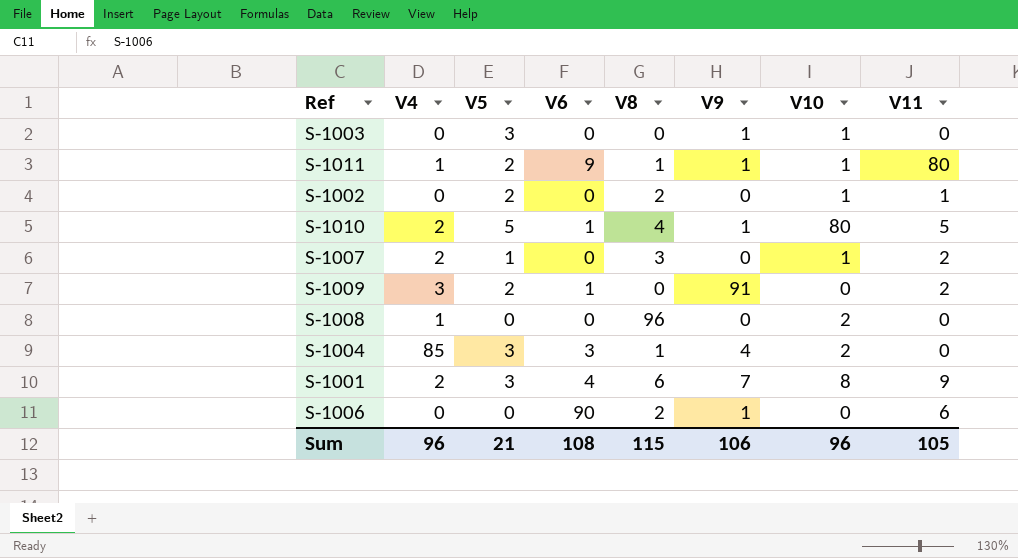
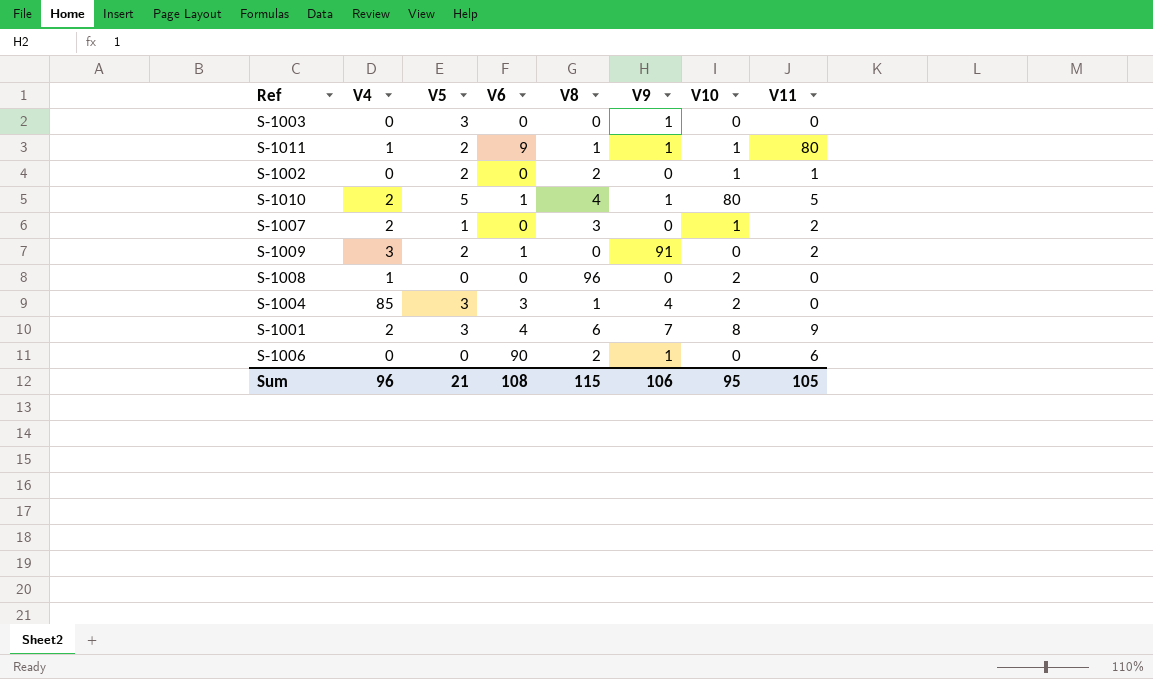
S-1003 | V10: 1 -> 0
Sum | V10: 96 -> 95

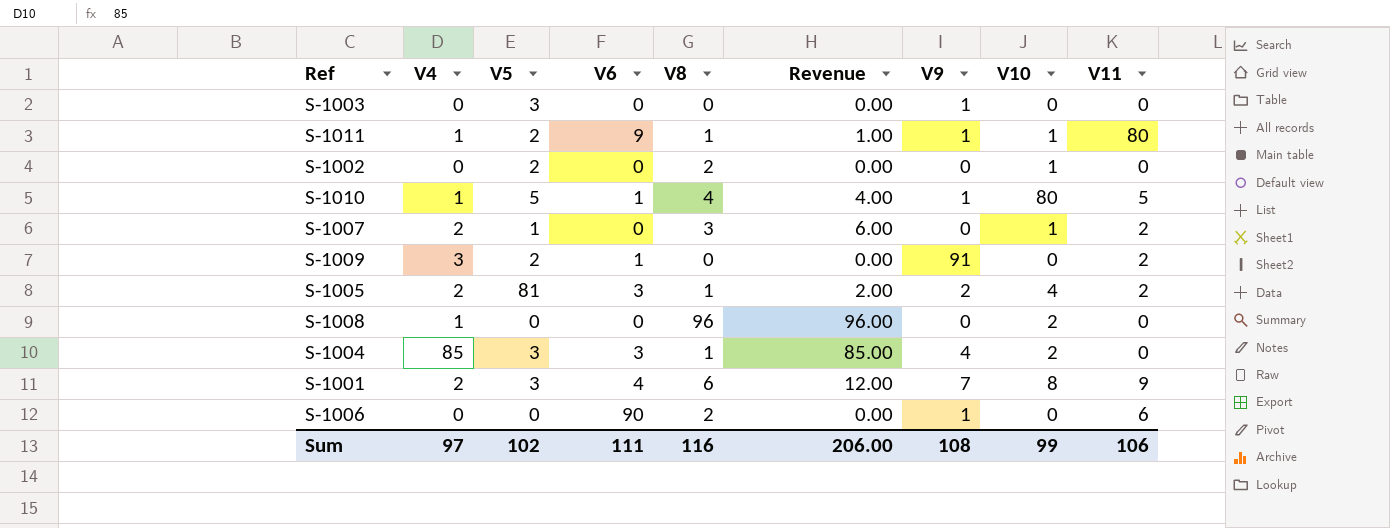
column Revenue | formula: none -> [V4] * [V8]
S-1002 | V11: 1 -> 0
S-1010 | V4: 2 -> 1
row S-1005: none -> 2 | 81 | 3 | 1 | 2.00 | 2 | 4 | 2
Sum | V4: 96 -> 97
Sum | V5: 21 -> 102
Sum | V6: 108 -> 111
Sum | V8: 115 -> 116
Sum | V9: 106 -> 108
Sum | V10: 95 -> 99
Sum | V11: 105 -> 106

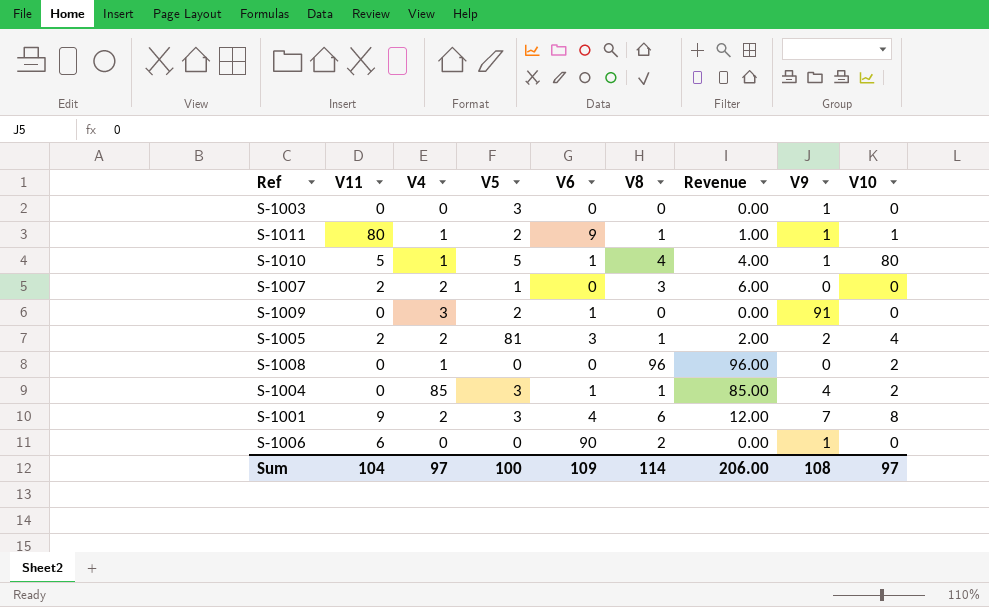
column V11 | position: 9 -> 2
row S-1002: 0 | 2 | 0 | 2 | 0.00 | 0 | 1 | 0 -> none
S-1007 | V10: 1 -> 0
S-1009 | V11: 2 -> 0
S-1004 | V6: 3 -> 1
Sum | V11: 106 -> 104
Sum | V5: 102 -> 100
Sum | V6: 111 -> 109
Sum | V8: 116 -> 114
Sum | V10: 99 -> 97

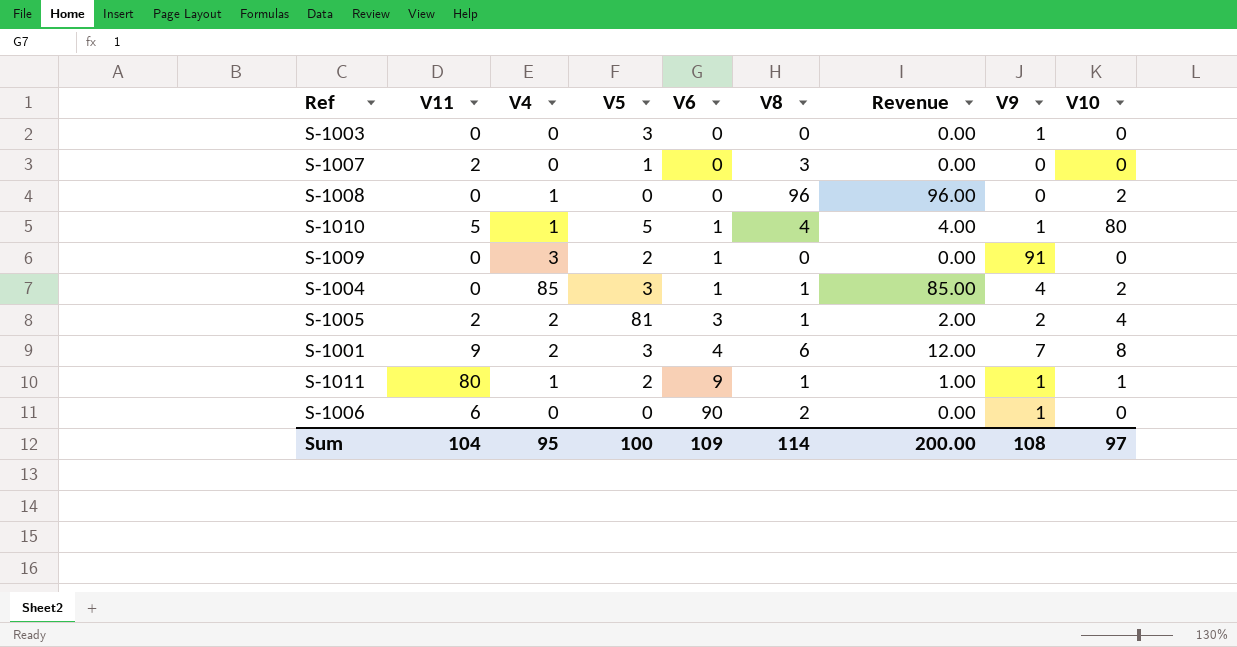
row order: none -> V6 ascending
S-1007 | V4: 2 -> 0
S-1007 | Revenue: 6.00 -> 0.00
Sum | V4: 97 -> 95
Sum | Revenue: 206.00 -> 200.00

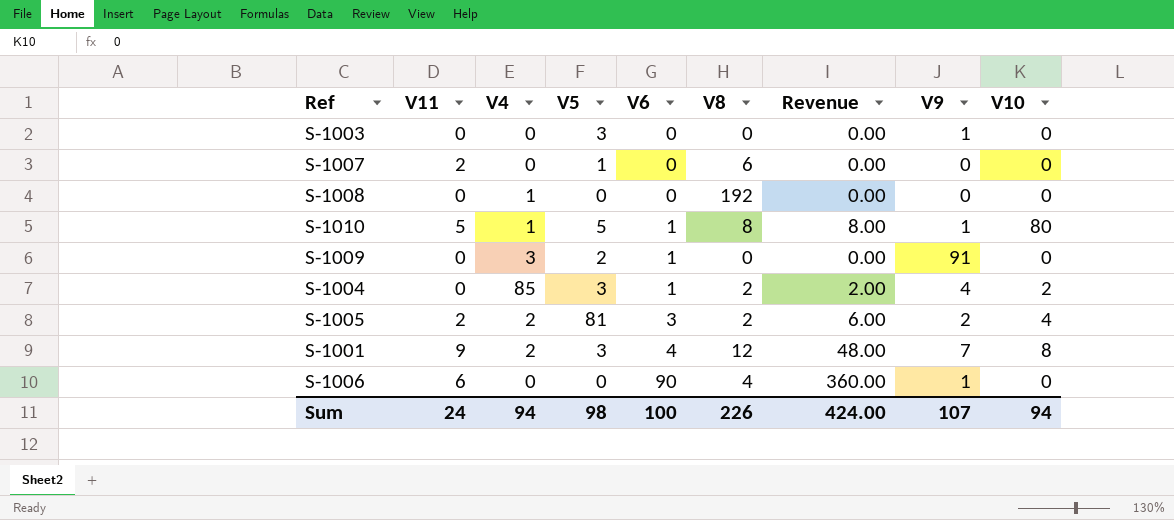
column Revenue | formula: [V4] * [V8] -> [V6] * [V8]
row S-1011: 80 | 1 | 2 | 9 | 1 | 1.00 | 1 | 1 -> none
S-1007 | V8: 3 -> 6
S-1008 | V8: 96 -> 192
S-1008 | V10: 2 -> 0
S-1010 | V8: 4 -> 8
S-1004 | V8: 1 -> 2
S-1005 | V8: 1 -> 2
S-1001 | V8: 6 -> 12
S-1006 | V8: 2 -> 4
Sum | V11: 104 -> 24
Sum | V4: 95 -> 94
Sum | V5: 100 -> 98
Sum | V6: 109 -> 100
Sum | V8: 114 -> 226
Sum | Revenue: 200.00 -> 424.00
Sum | V9: 108 -> 107
Sum | V10: 97 -> 94

